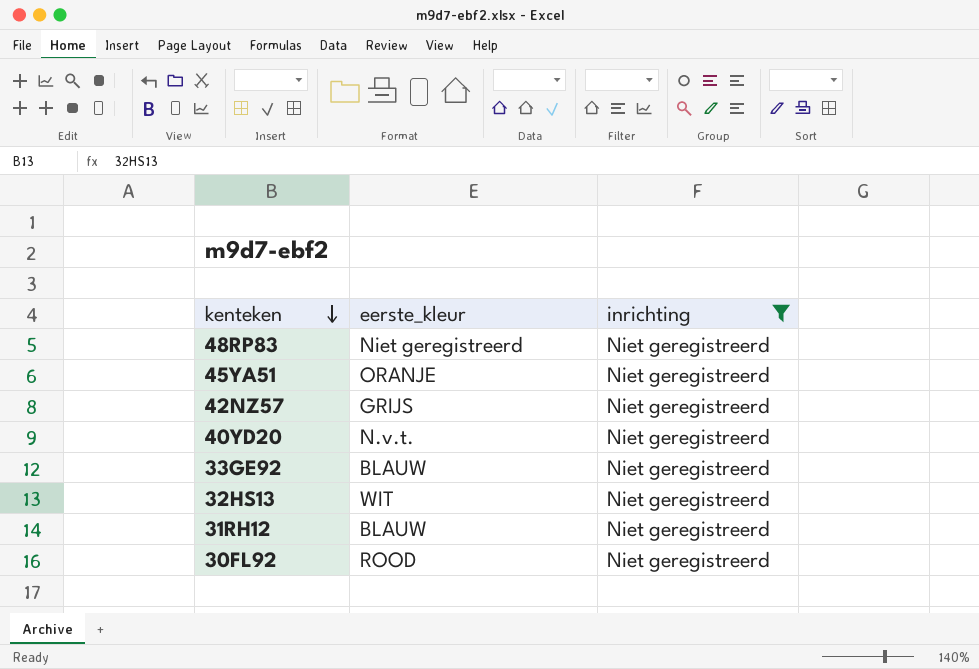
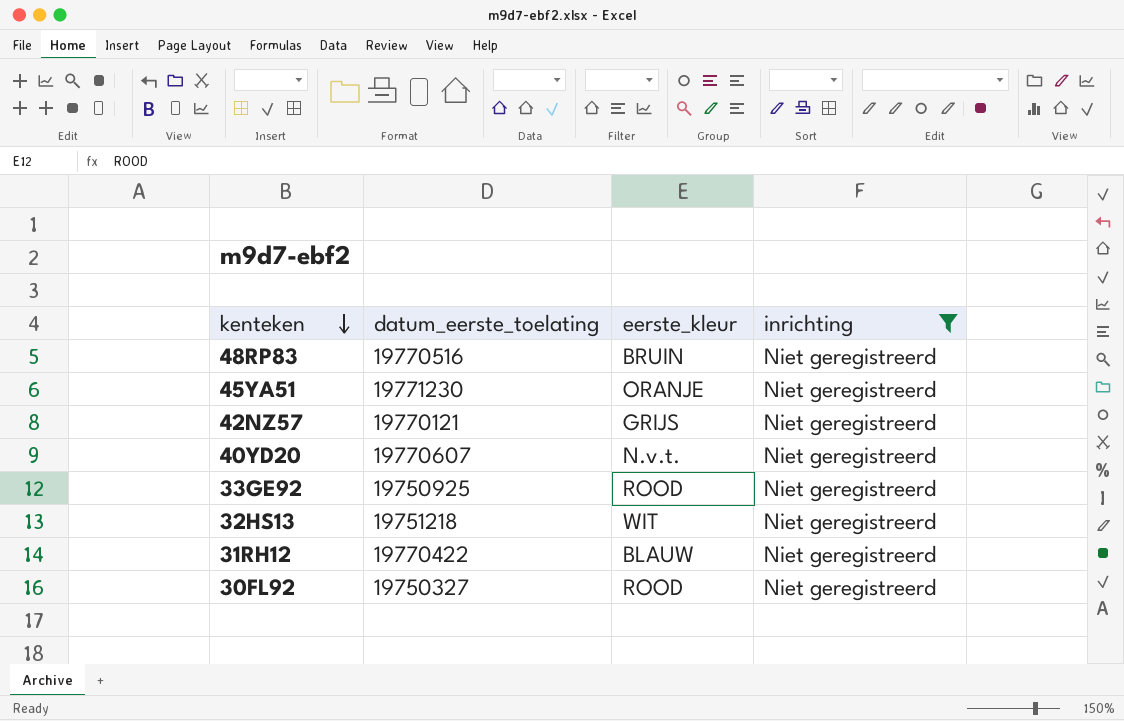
column datum_eerste_toelating | position: none -> 2
48RP83 | eerste_kleur: Niet geregistreerd -> BRUIN
33GE92 | eerste_kleur: BLAUW -> ROOD

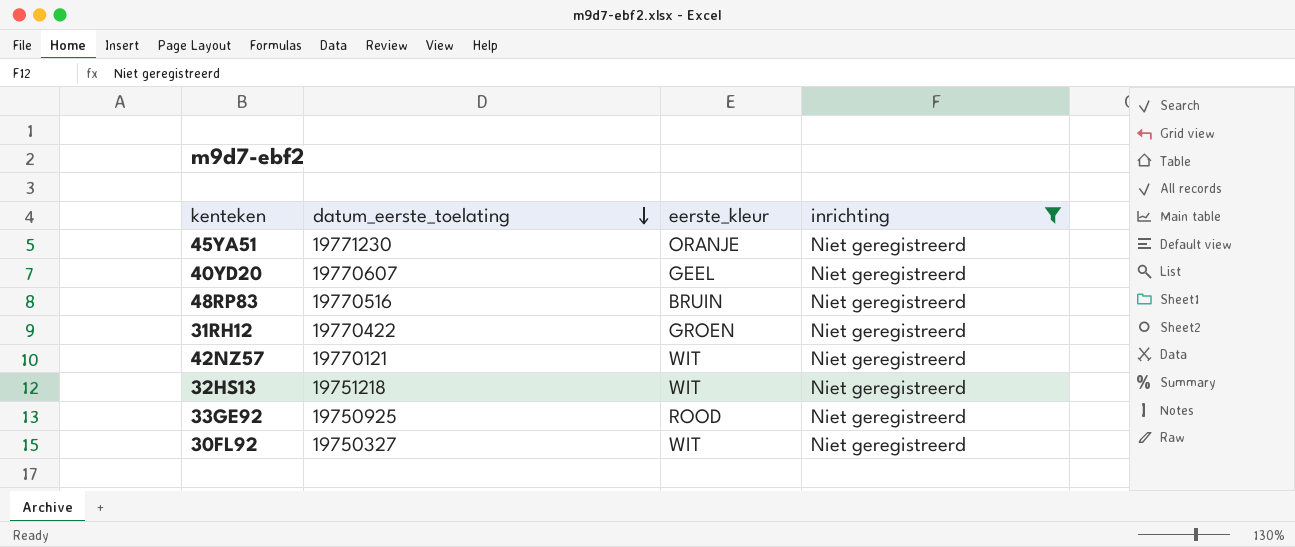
row order: kenteken descending -> datum_eerste_toelating descending
40YD20 | eerste_kleur: N.v.t. -> GEEL
31RH12 | eerste_kleur: BLAUW -> GROEN
42NZ57 | eerste_kleur: GRIJS -> WIT
30FL92 | eerste_kleur: ROOD -> WIT

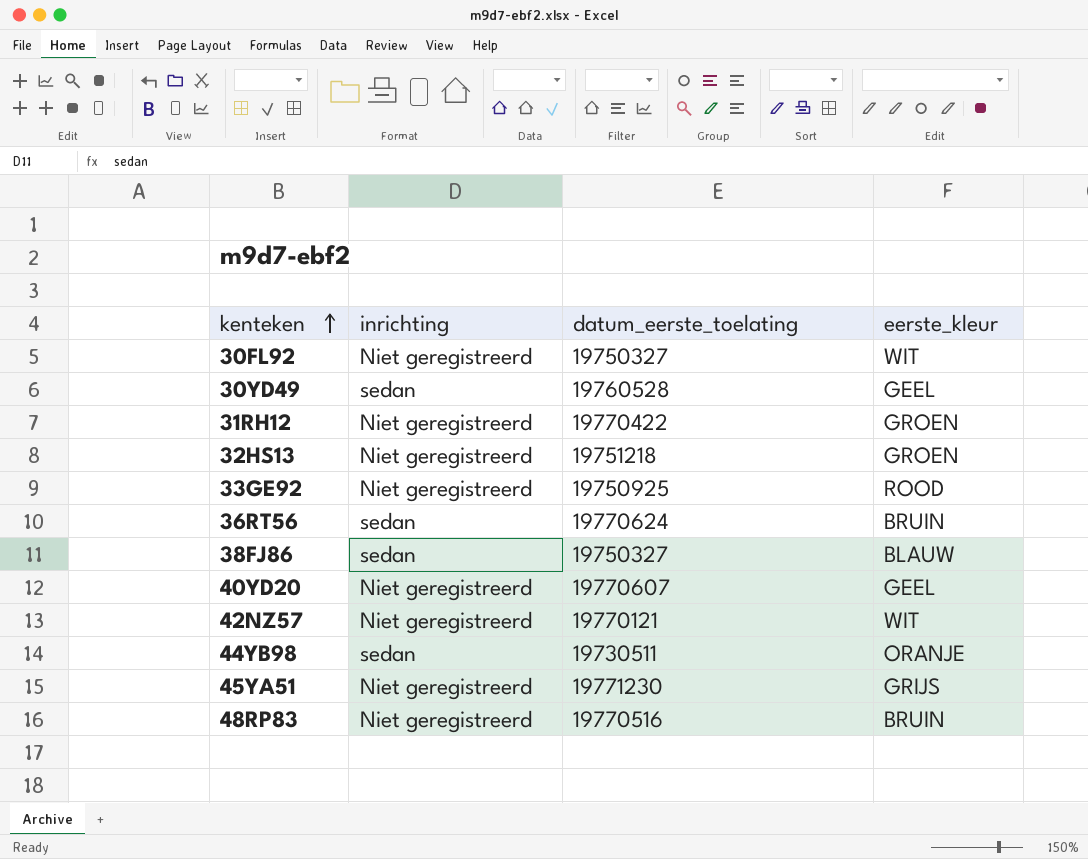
filter: inrichting = Niet geregistreerd -> none
row order: datum_eerste_toelating descending -> kenteken ascending
column inrichting | position: 4 -> 2
32HS13 | eerste_kleur: WIT -> GROEN
45YA51 | eerste_kleur: ORANJE -> GRIJS

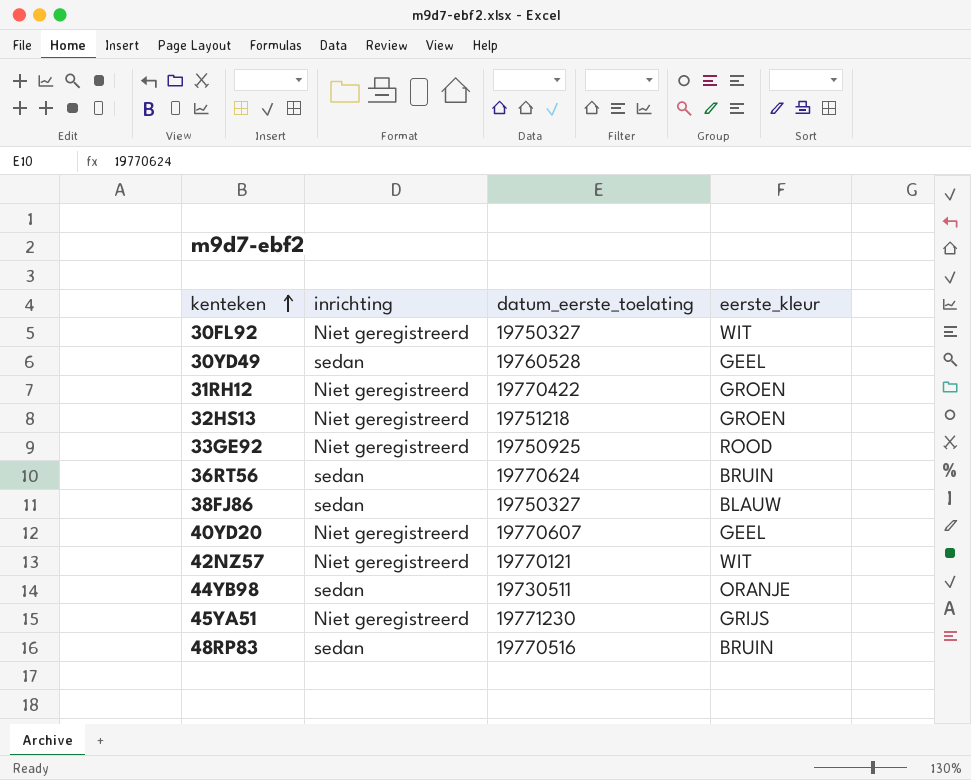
48RP83 | inrichting: Niet geregistreerd -> sedan

